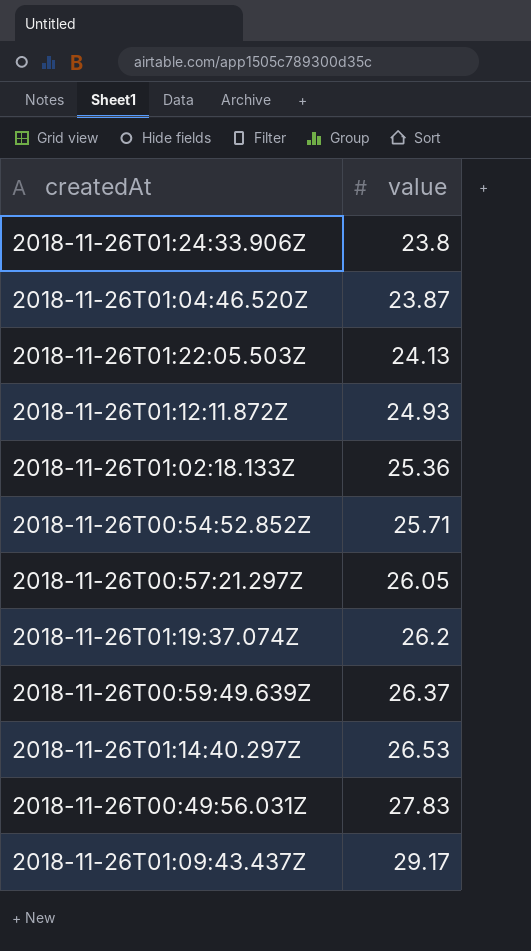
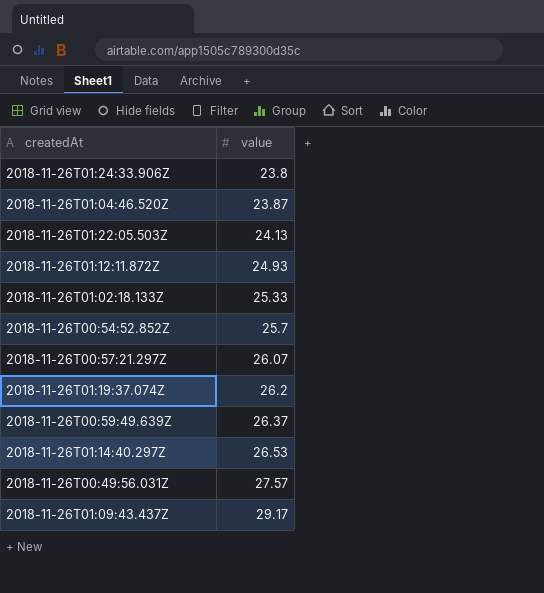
2018-11-26T01:02:18.133Z | value: 25.36 -> 25.33
2018-11-26T00:54:52.852Z | value: 25.71 -> 25.7
2018-11-26T00:57:21.297Z | value: 26.05 -> 26.07
2018-11-26T00:49:56.031Z | value: 27.83 -> 27.57

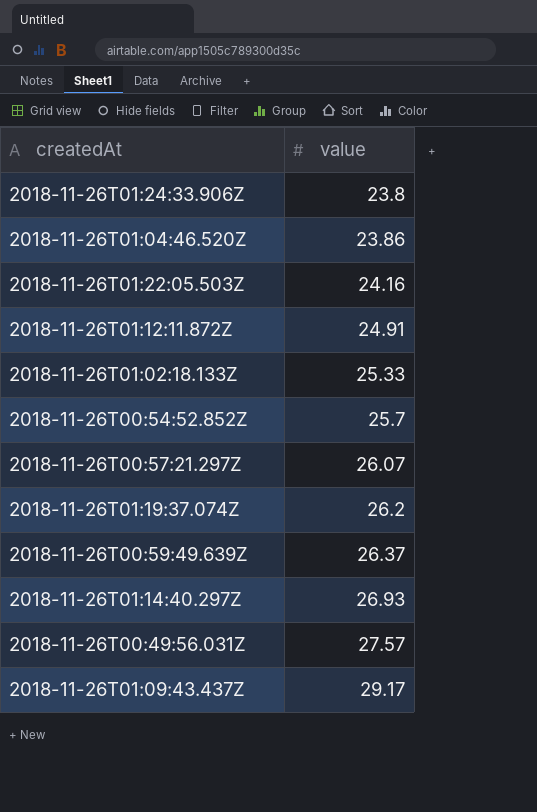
2018-11-26T01:04:46.520Z | value: 23.87 -> 23.86
2018-11-26T01:22:05.503Z | value: 24.13 -> 24.16
2018-11-26T01:12:11.872Z | value: 24.93 -> 24.91
2018-11-26T01:14:40.297Z | value: 26.53 -> 26.93

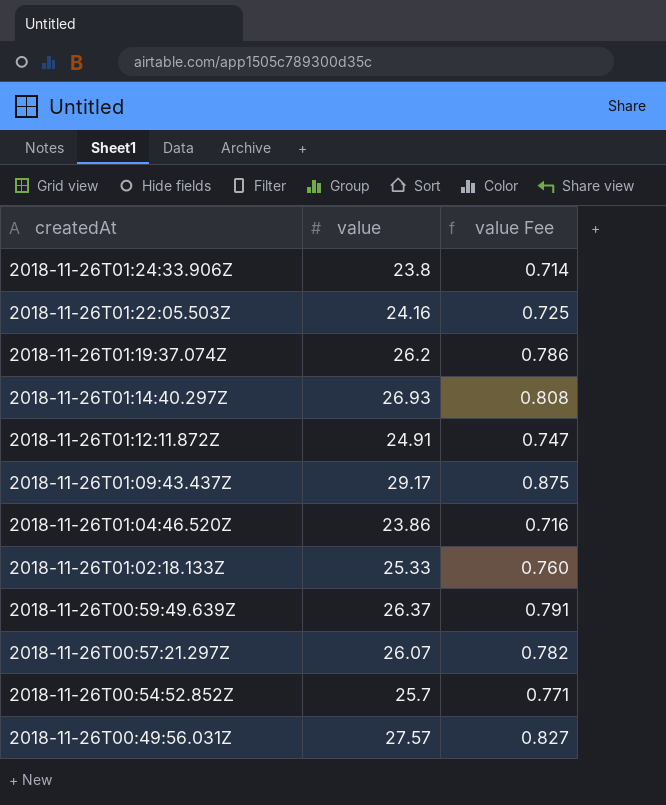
row order: value ascending -> createdAt descending
column value Fee | formula: none -> [value] * 0.03

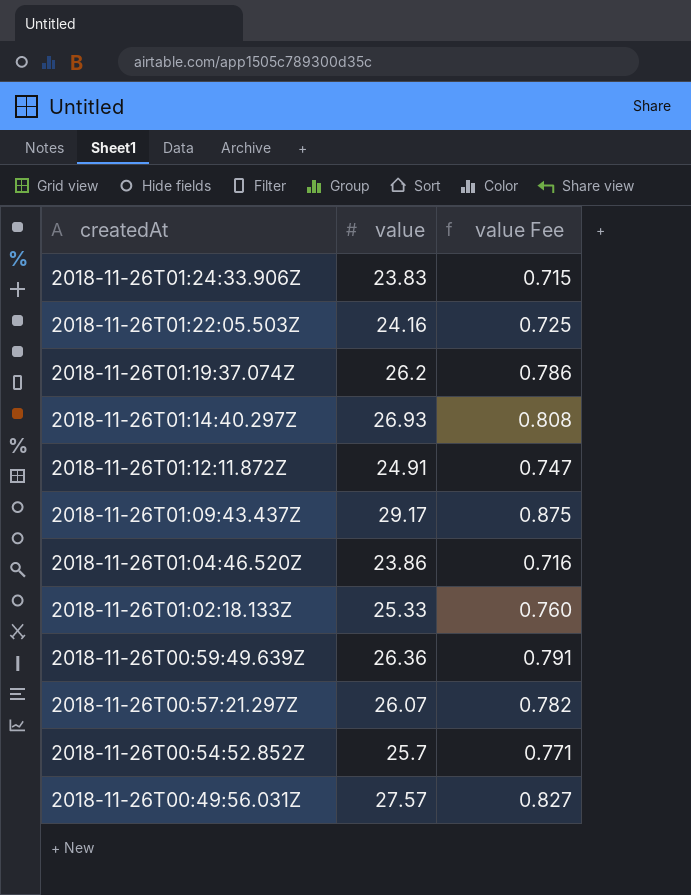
2018-11-26T01:24:33.906Z | value: 23.8 -> 23.83
2018-11-26T01:24:33.906Z | value Fee: 0.714 -> 0.715
2018-11-26T00:59:49.639Z | value: 26.37 -> 26.36

